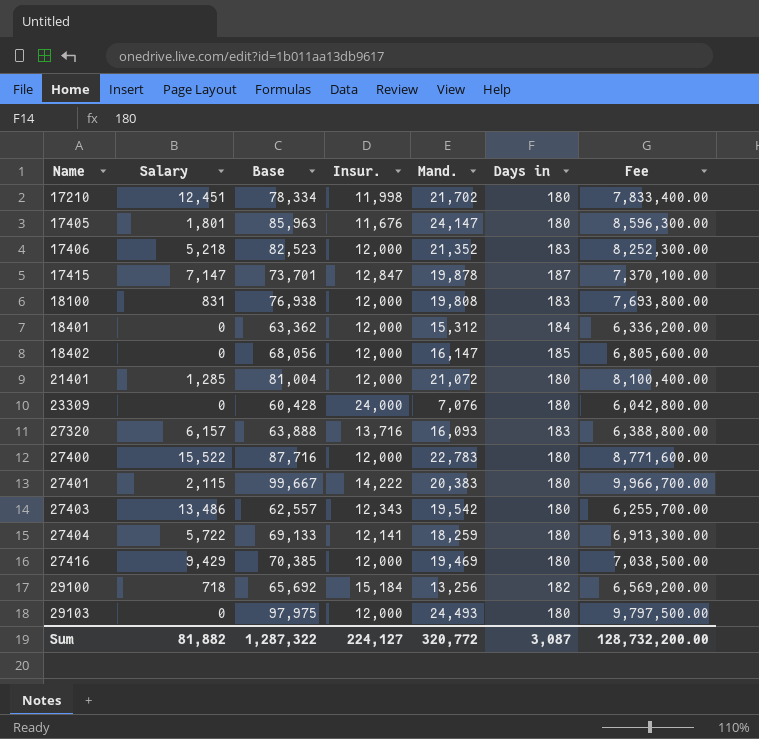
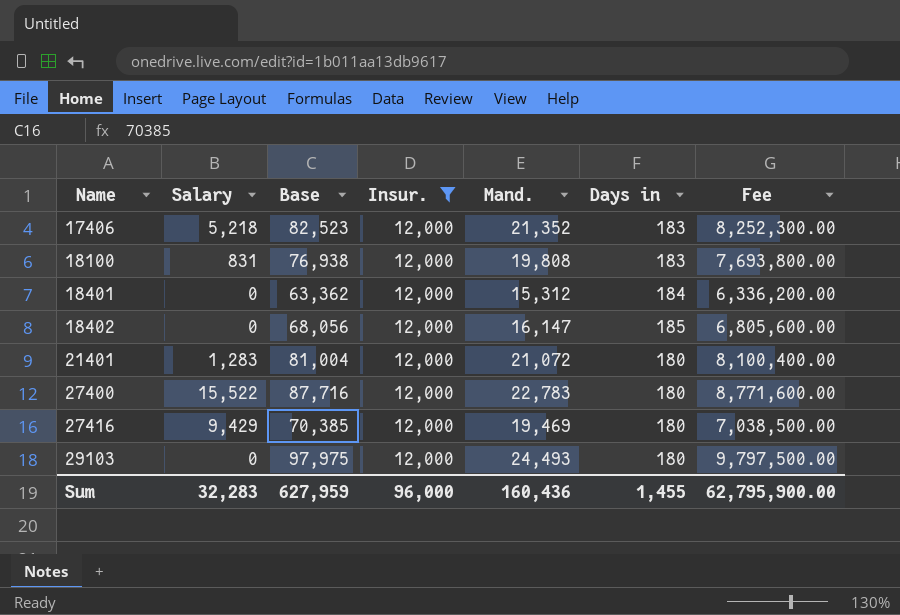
filter: none -> Insur. = 12,000
21401 | Salary: 1,285 -> 1,283
Sum | Salary: 81,882 -> 32,283
Sum | Base: 1,287,322 -> 627,959
Sum | Insur.: 224,127 -> 96,000
Sum | Mand.: 320,772 -> 160,436
Sum | Days in: 3,087 -> 1,455
Sum | Fee: 128,732,200.00 -> 62,795,900.00

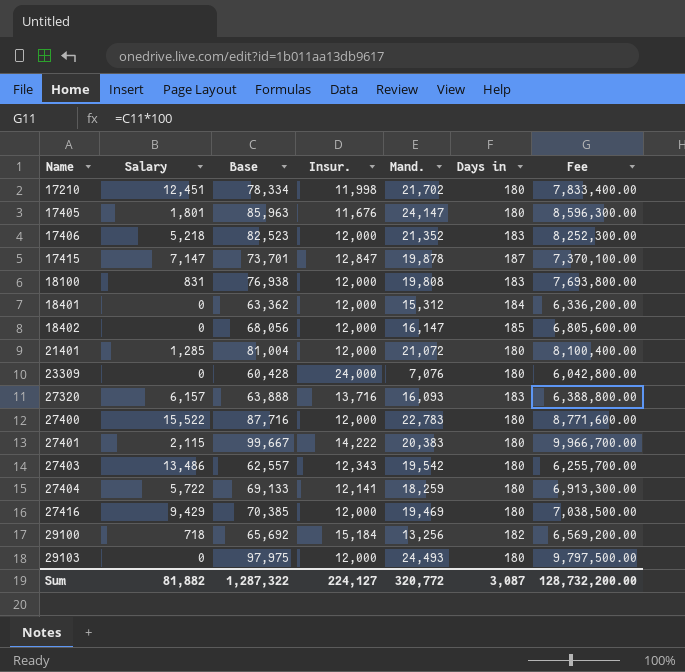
filter: Insur. = 12,000 -> none
21401 | Salary: 1,283 -> 1,285
Sum | Salary: 32,283 -> 81,882
Sum | Base: 627,959 -> 1,287,322
Sum | Insur.: 96,000 -> 224,127
Sum | Mand.: 160,436 -> 320,772
Sum | Days in: 1,455 -> 3,087
Sum | Fee: 62,795,900.00 -> 128,732,200.00

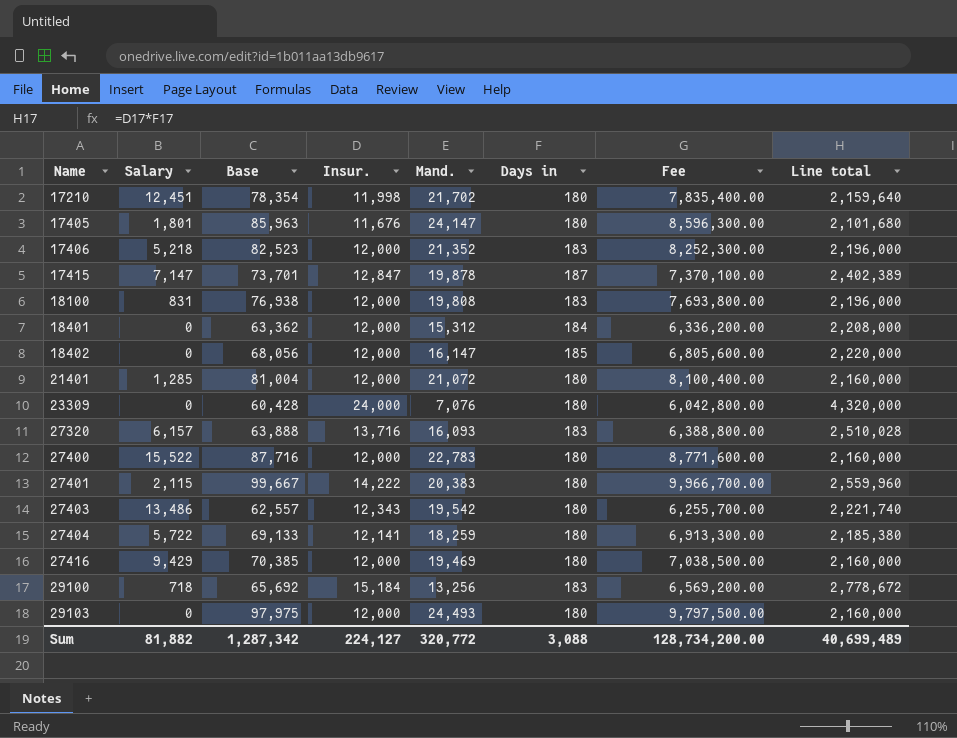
column Line total | formula: none -> [Insur.] * [Days in]
17210 | Base: 78,334 -> 78,354
17210 | Fee: 7,833,400.00 -> 7,835,400.00
29100 | Days in: 182 -> 183
Sum | Base: 1,287,322 -> 1,287,342
Sum | Days in: 3,087 -> 3,088
Sum | Fee: 128,732,200.00 -> 128,734,200.00

